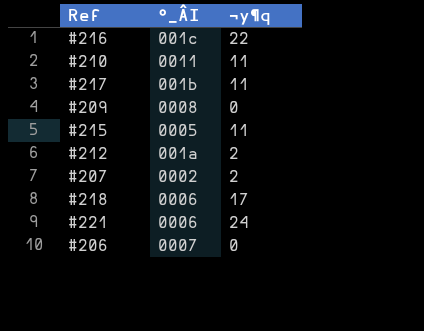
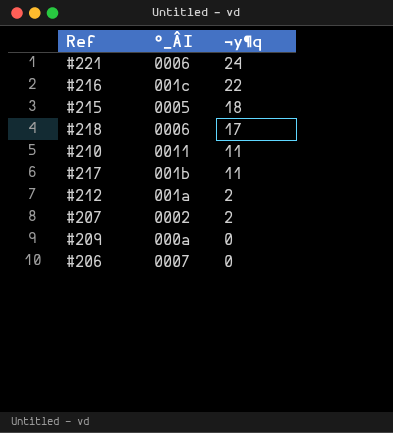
row order: none -> ¬y¶q descending
#215 | ¬y¶q: 11 -> 18
#209 | °_ÂI: 0008 -> 000a

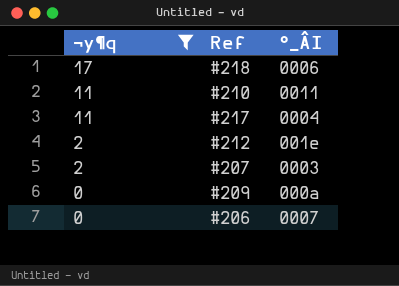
filter: none -> ¬y¶q <= 17
column ¬y¶q | position: 3 -> 1
#217 | °_ÂI: 001b -> 0004
#212 | °_ÂI: 001a -> 001e
#207 | °_ÂI: 0002 -> 0003

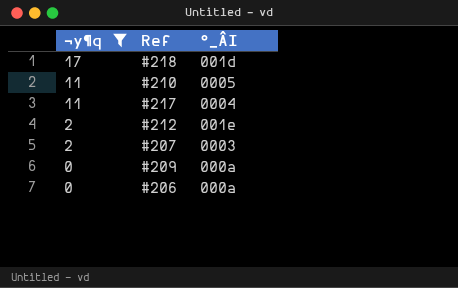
#218 | °_ÂI: 0006 -> 001d
#210 | °_ÂI: 0011 -> 0005
#206 | °_ÂI: 0007 -> 000a

